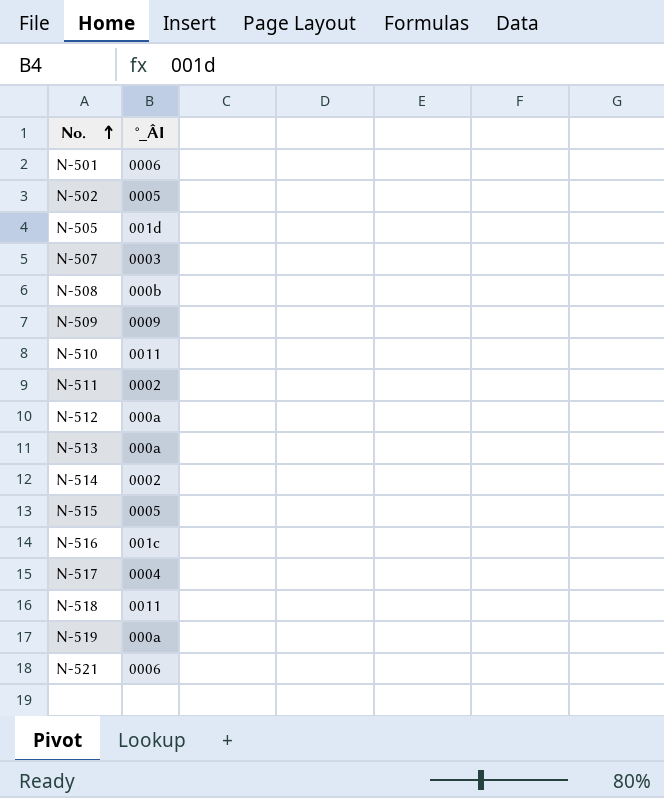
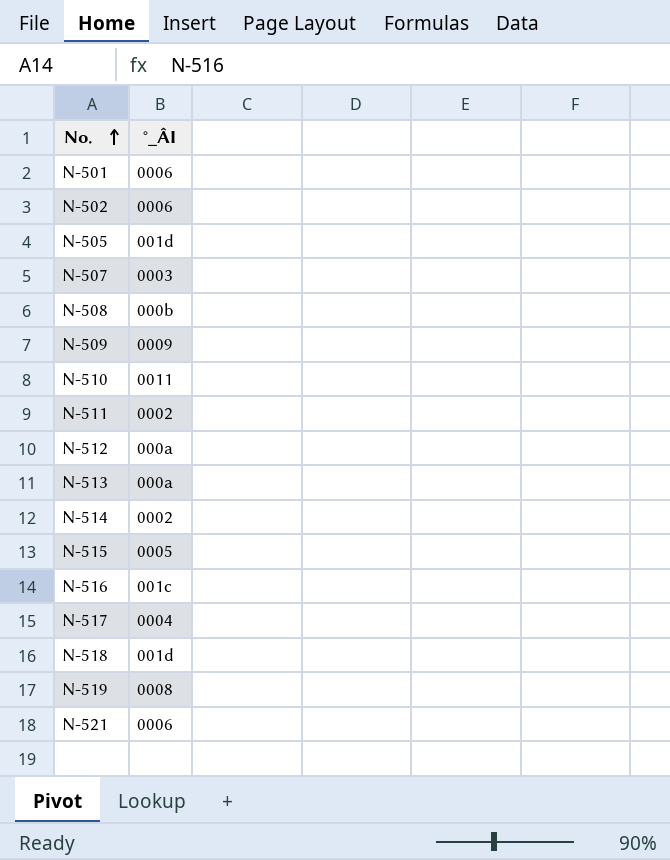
N-502 | °_ÂI: 0005 -> 0006
N-518 | °_ÂI: 0011 -> 001d
N-519 | °_ÂI: 000a -> 0008

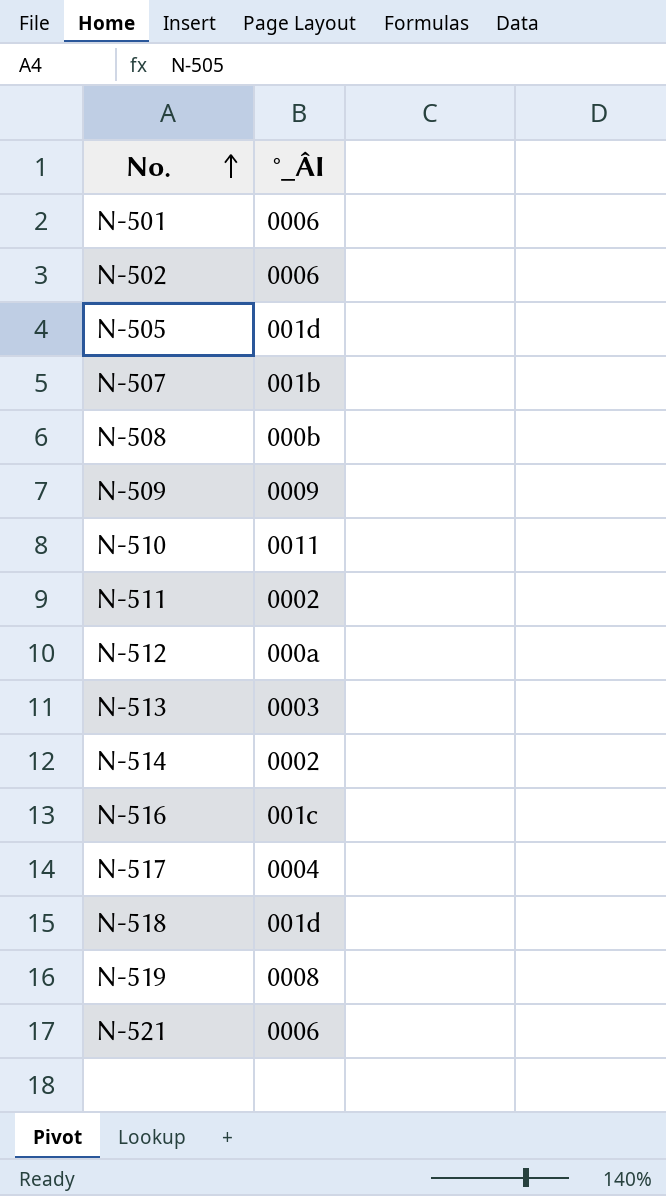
row N-515: 0005 -> none
N-507 | °_ÂI: 0003 -> 001b
N-513 | °_ÂI: 000a -> 0003

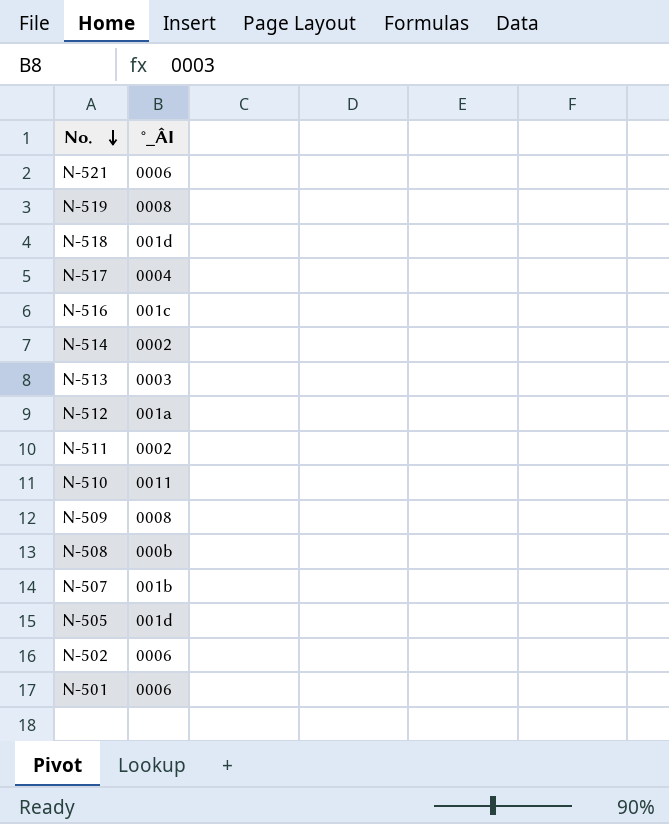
row order: No. ascending -> No. descending
N-512 | °_ÂI: 000a -> 001a
N-509 | °_ÂI: 0009 -> 0008

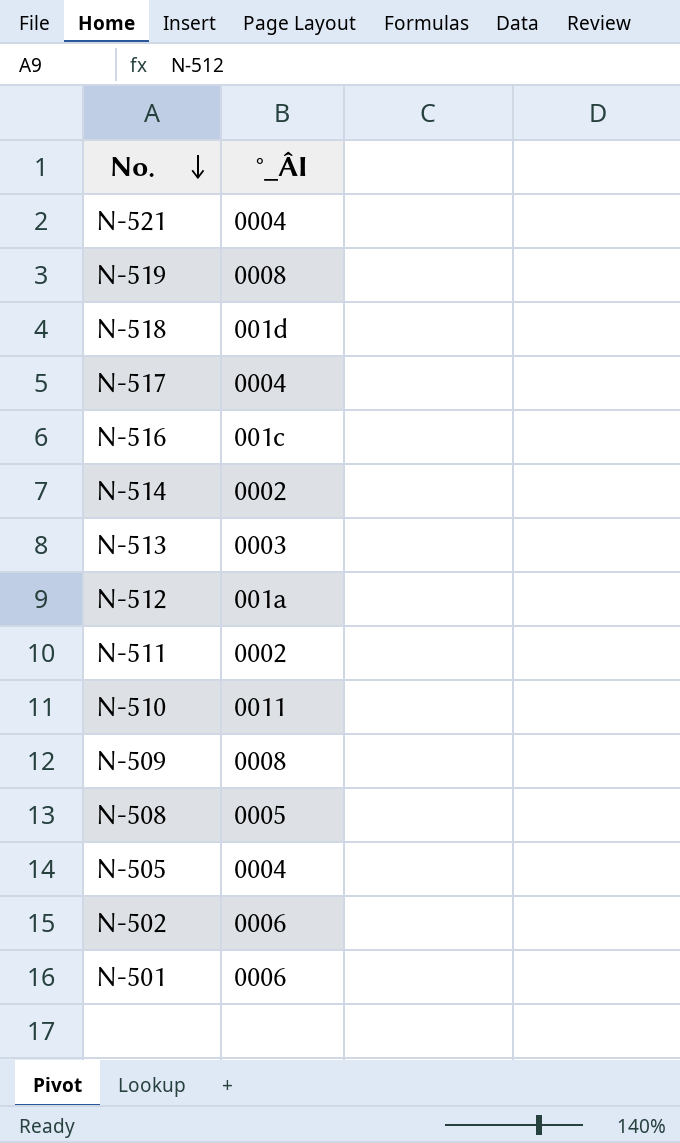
row N-507: 001b -> none
N-521 | °_ÂI: 0006 -> 0004
N-508 | °_ÂI: 000b -> 0005
N-505 | °_ÂI: 001d -> 0004

